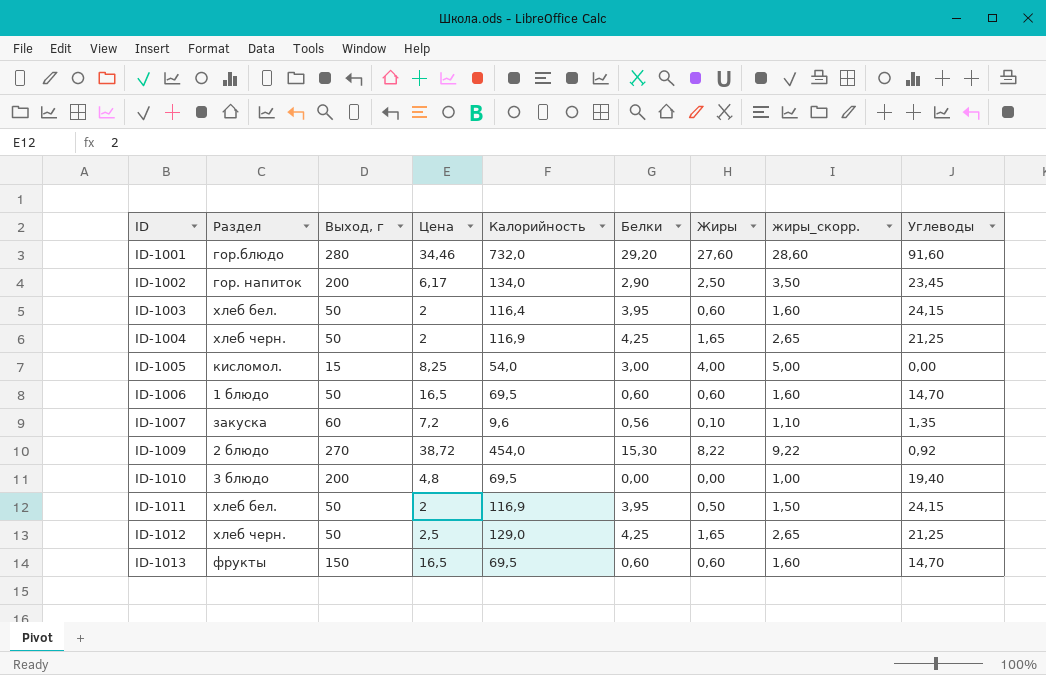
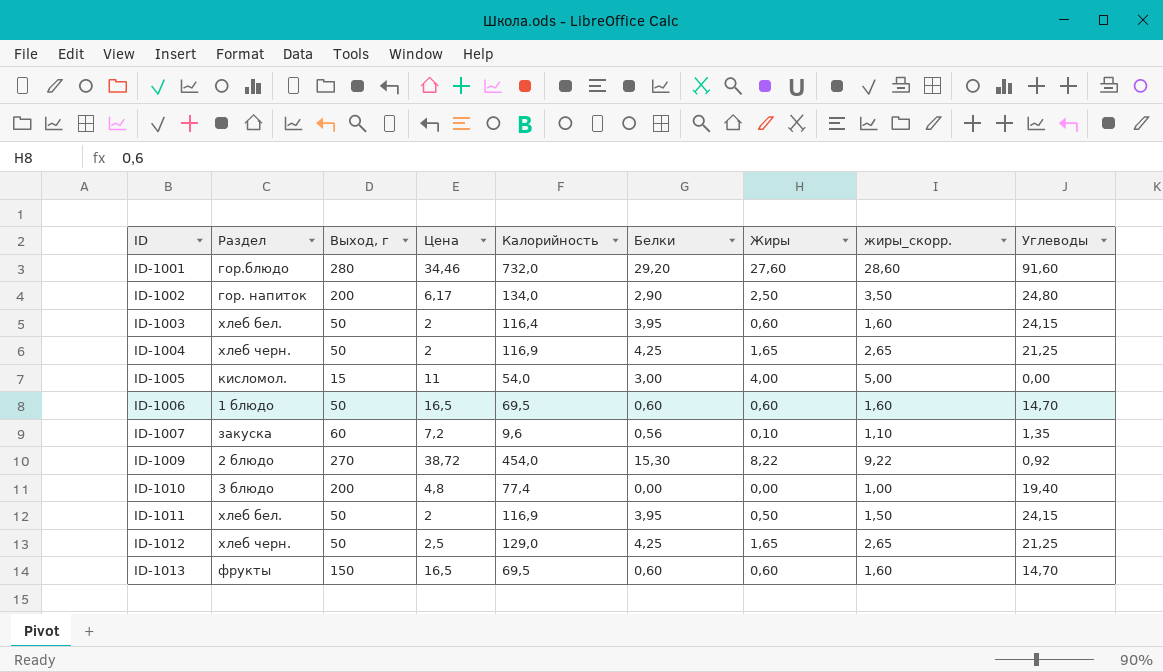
ID-1002 | Углеводы: 23,45 -> 24,80
ID-1005 | Цена: 8,25 -> 11
ID-1010 | Калорийность: 69,5 -> 77,4

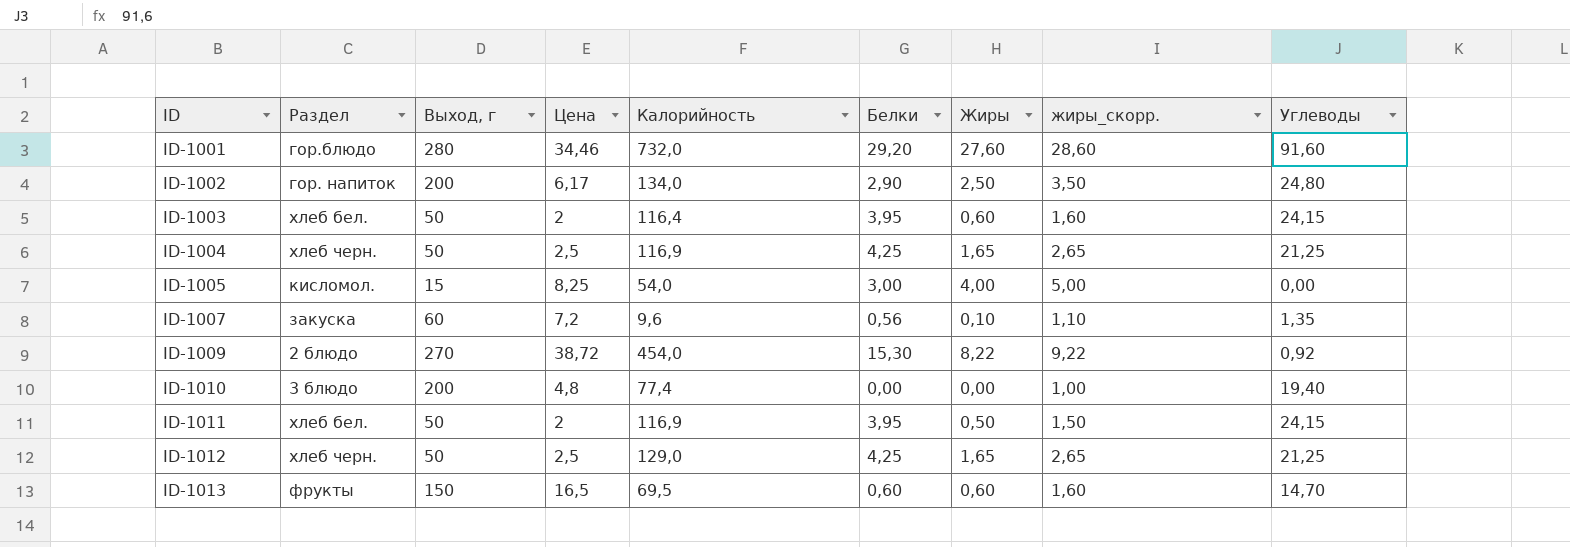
row ID-1006: 1 блюдо | 50 | 16,5 | 69,5 | 0,60 | 0,60 | 1,60 | 14,70 -> none
ID-1004 | Цена: 2 -> 2,5
ID-1005 | Цена: 11 -> 8,25

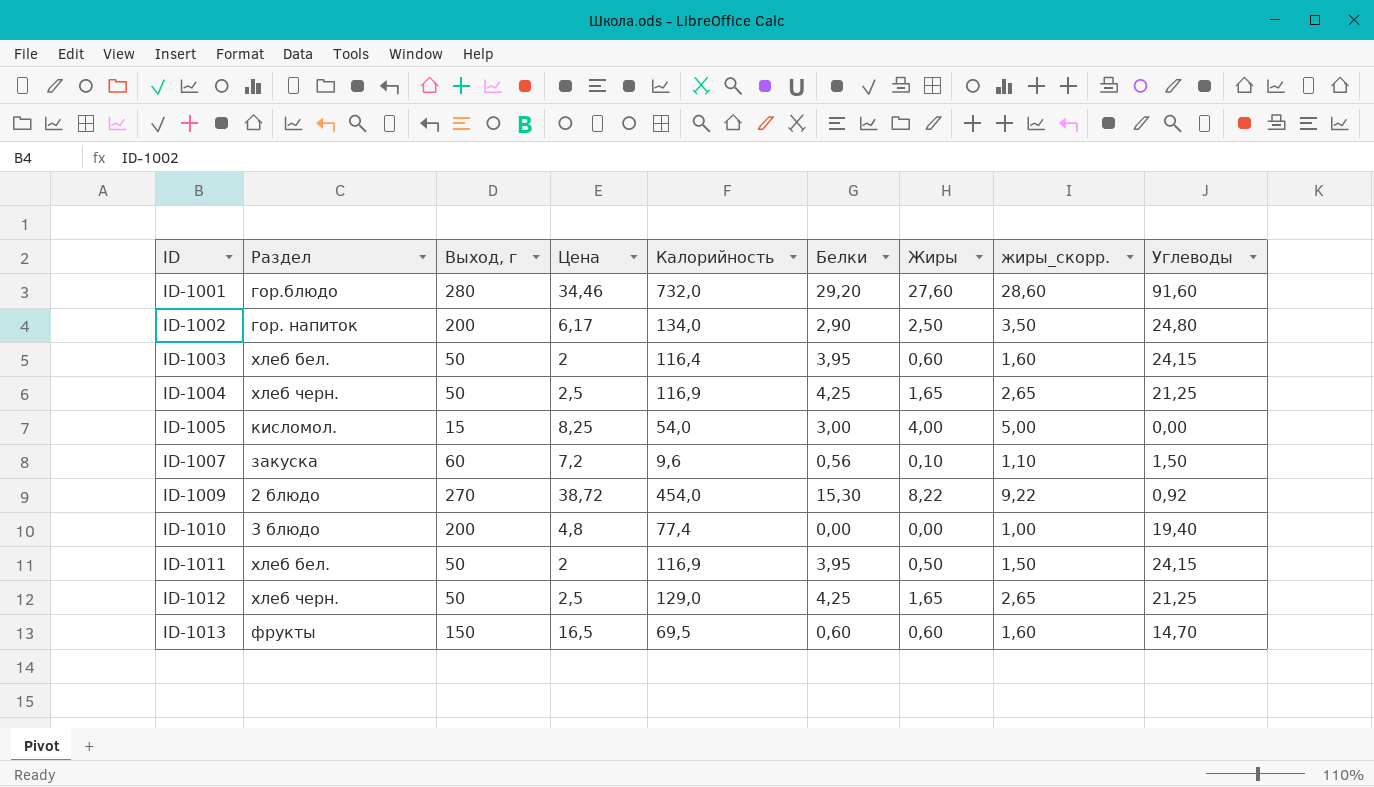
ID-1007 | Углеводы: 1,35 -> 1,50

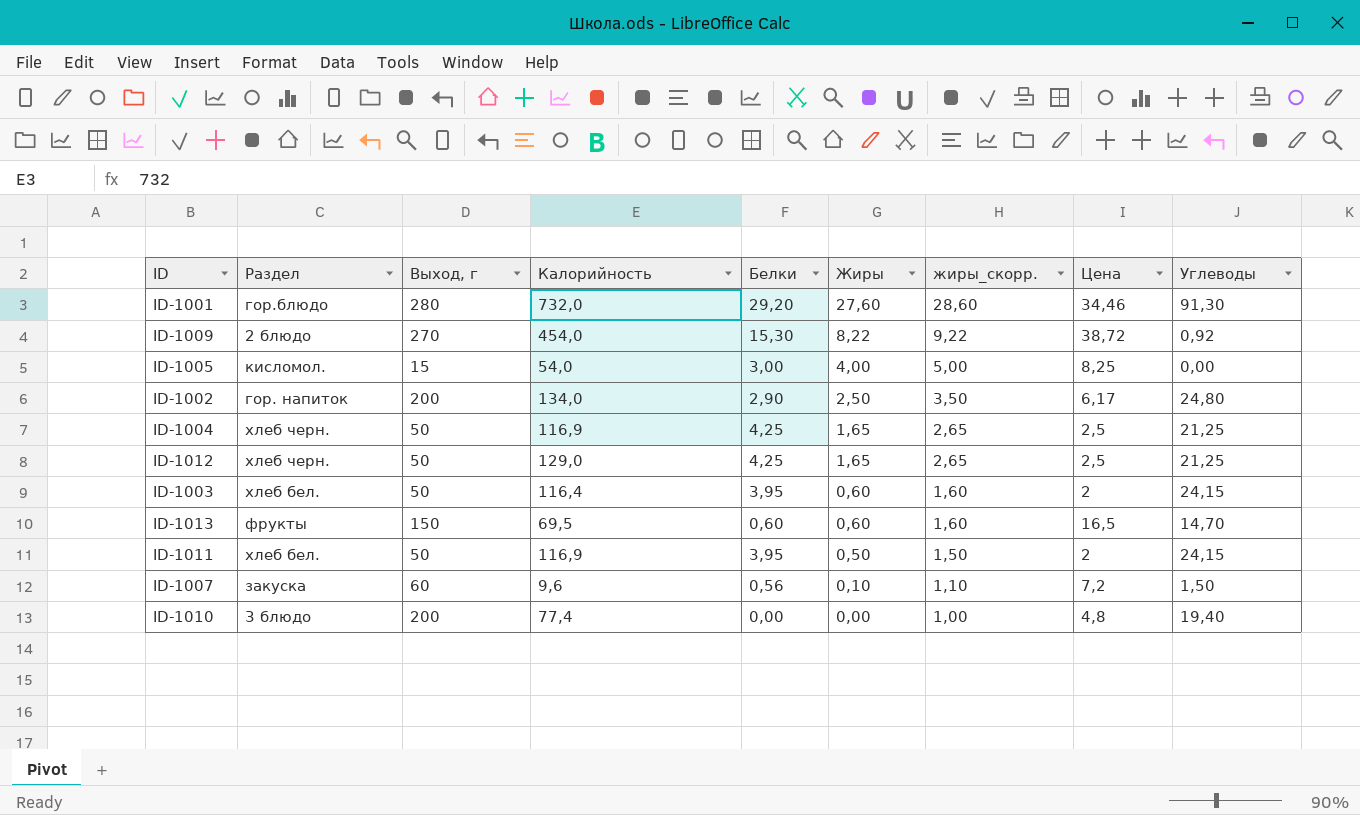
row order: ID ascending -> Жиры descending
column Цена | position: 4 -> 8
ID-1001 | Углеводы: 91,60 -> 91,30

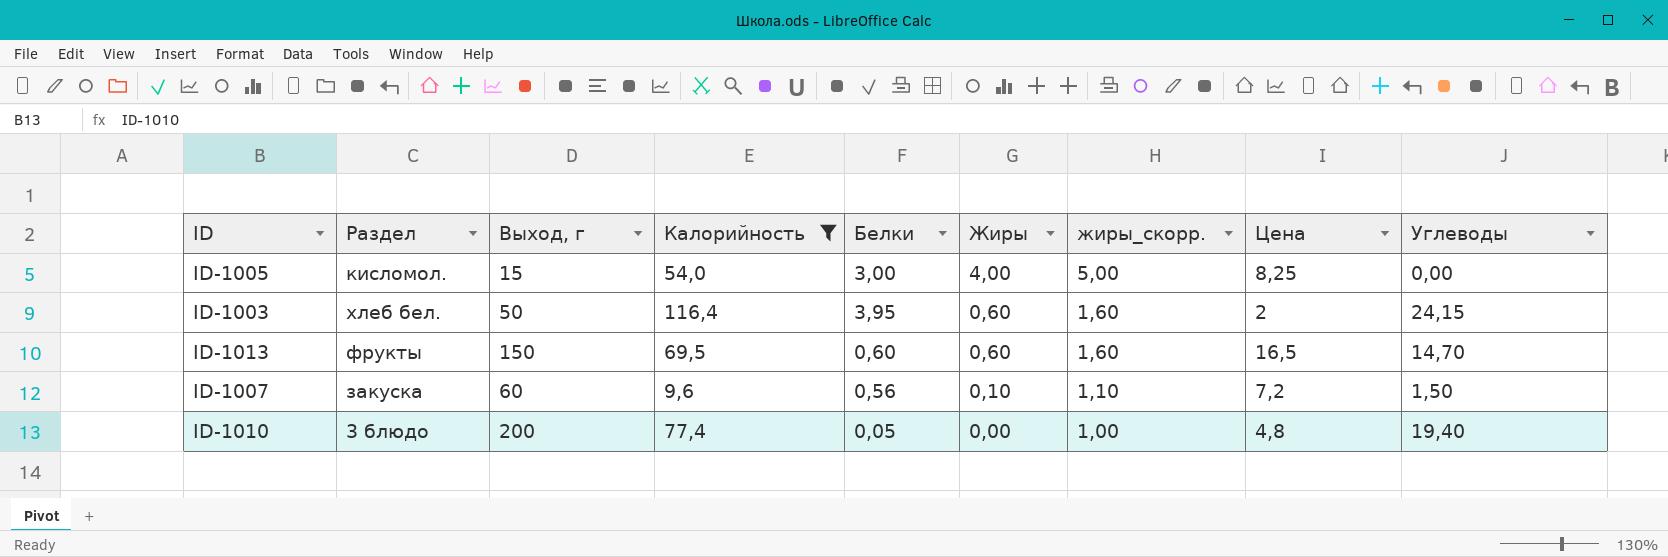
filter: none -> Калорийность <= 116,4
ID-1010 | Белки: 0,00 -> 0,05

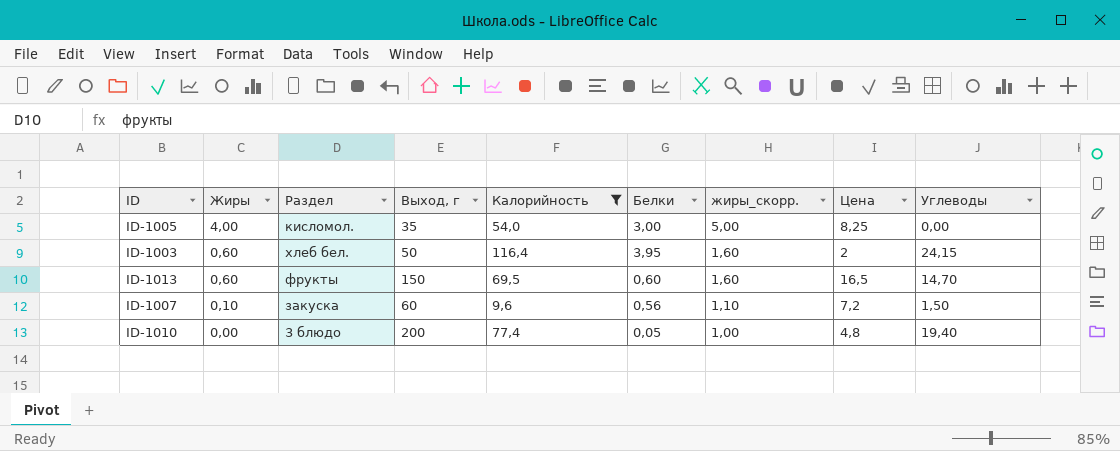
column Жиры | position: 6 -> 2
ID-1005 | Выход, г: 15 -> 35

